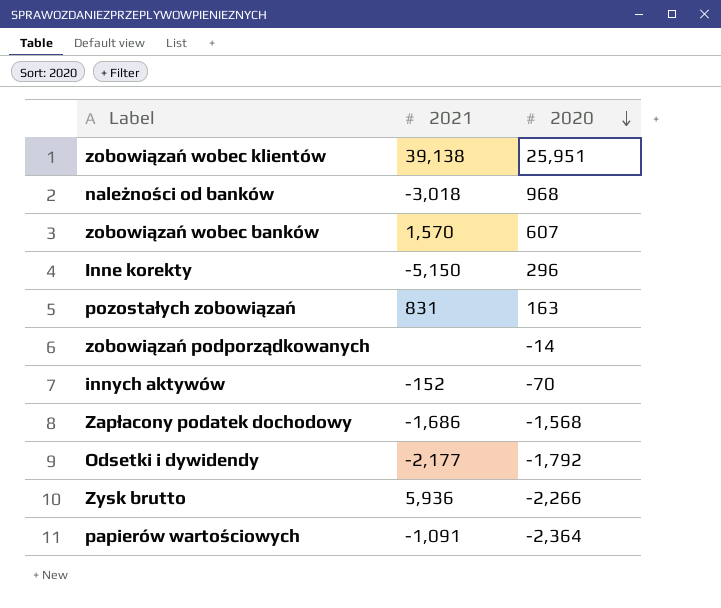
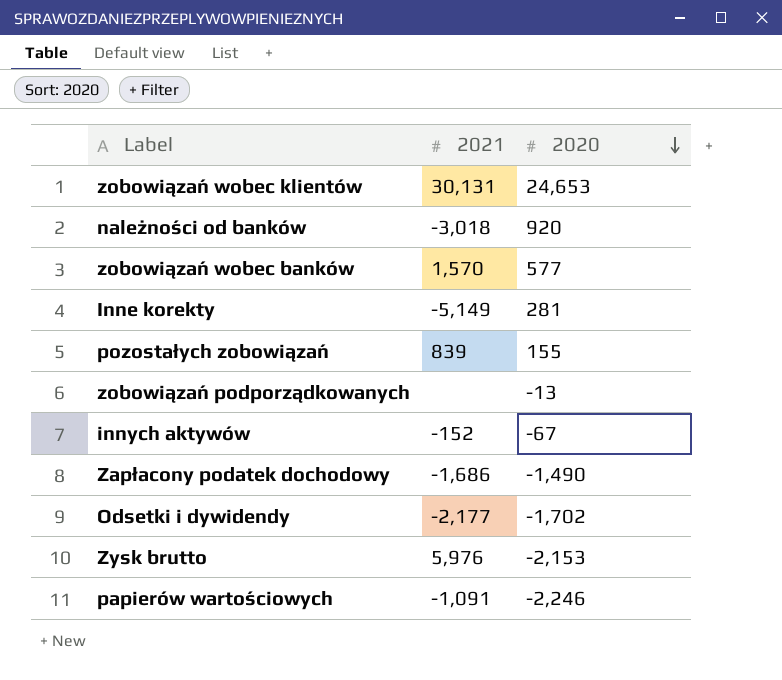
zobowiązań wobec klientów | 2021: 39,138 -> 30,131
zobowiązań wobec klientów | 2020: 25,951 -> 24,653
należności od banków | 2020: 968 -> 920
zobowiązań wobec banków | 2020: 607 -> 577
Inne korekty | 2021: -5,150 -> -5,149
Inne korekty | 2020: 296 -> 281
pozostałych zobowiązań | 2021: 831 -> 839
pozostałych zobowiązań | 2020: 163 -> 155
zobowiązań podporządkowanych | 2020: -14 -> -13
innych aktywów | 2020: -70 -> -67
Zapłacony podatek dochodowy | 2020: -1,568 -> -1,490
Odsetki i dywidendy | 2020: -1,792 -> -1,702
Zysk brutto | 2021: 5,936 -> 5,976
Zysk brutto | 2020: -2,266 -> -2,153
papierów wartościowych | 2020: -2,364 -> -2,246

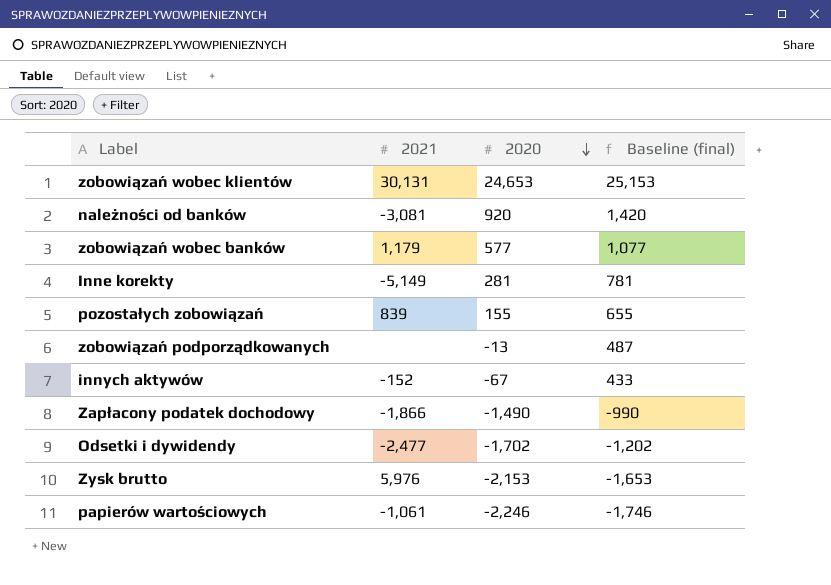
column Baseline (final) | formula: none -> [2020] + 500
należności od banków | 2021: -3,018 -> -3,081
zobowiązań wobec banków | 2021: 1,570 -> 1,179
Zapłacony podatek dochodowy | 2021: -1,686 -> -1,866
Odsetki i dywidendy | 2021: -2,177 -> -2,477
papierów wartościowych | 2021: -1,091 -> -1,061

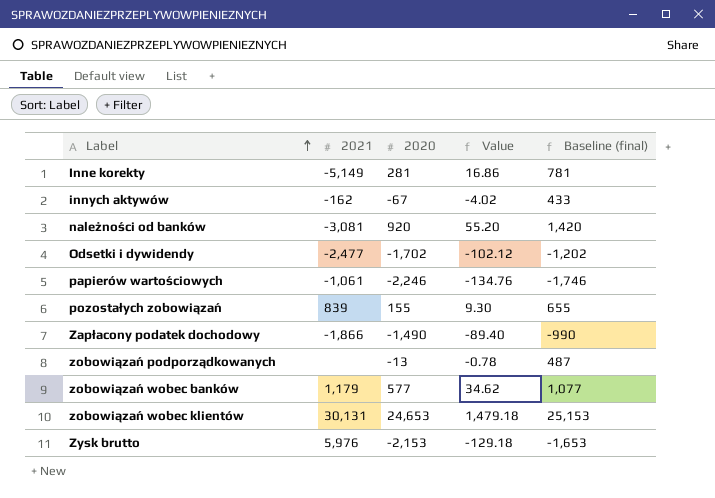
row order: 2020 descending -> Label ascending
column Value | formula: none -> [2020] * 0.06
innych aktywów | 2021: -152 -> -162

